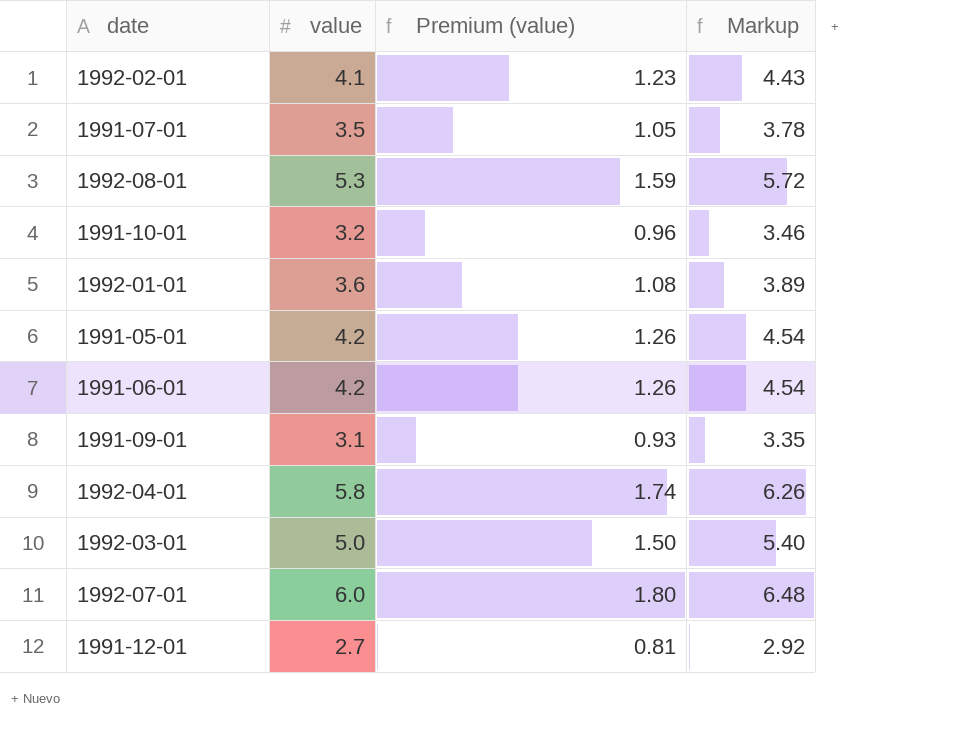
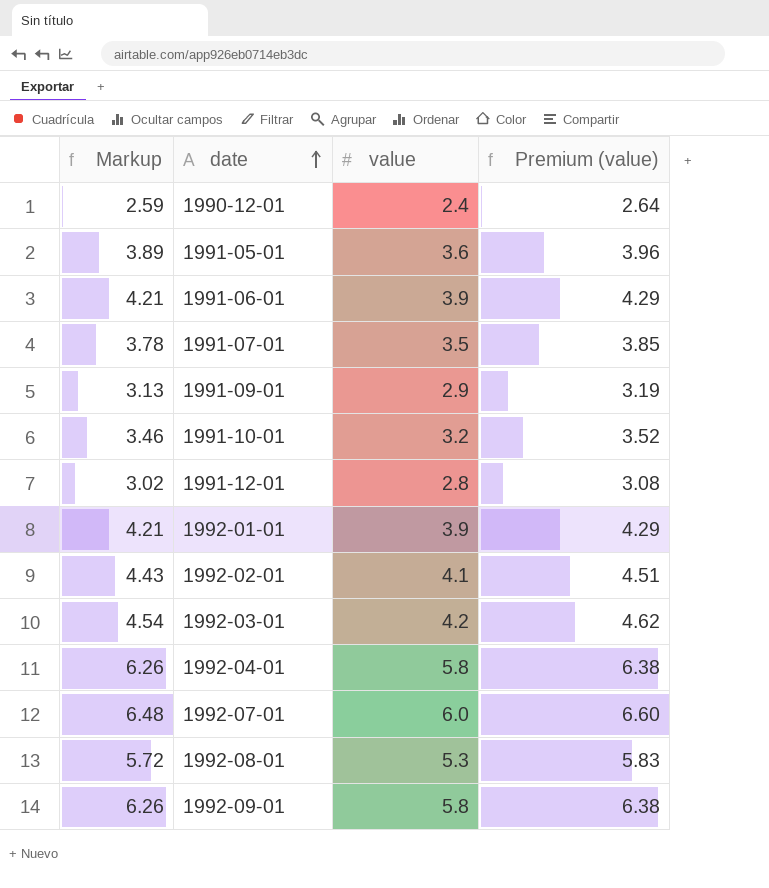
row order: none -> date ascending
column Markup | position: 4 -> 1
column Premium (value) | formula: [value] * 0.3 -> [value] * 1.1
row 1990-12-01: none -> 2.59 | 2.4 | 2.64
1991-05-01 | Markup: 4.54 -> 3.89
1991-05-01 | value: 4.2 -> 3.6
1991-06-01 | Markup: 4.54 -> 4.21
1991-06-01 | value: 4.2 -> 3.9
1991-09-01 | Markup: 3.35 -> 3.13
1991-09-01 | value: 3.1 -> 2.9
1991-12-01 | Markup: 2.92 -> 3.02
1991-12-01 | value: 2.7 -> 2.8
1992-01-01 | Markup: 3.89 -> 4.21
1992-01-01 | value: 3.6 -> 3.9
1992-03-01 | Markup: 5.40 -> 4.54
1992-03-01 | value: 5.0 -> 4.2
row 1992-09-01: none -> 6.26 | 5.8 | 6.38

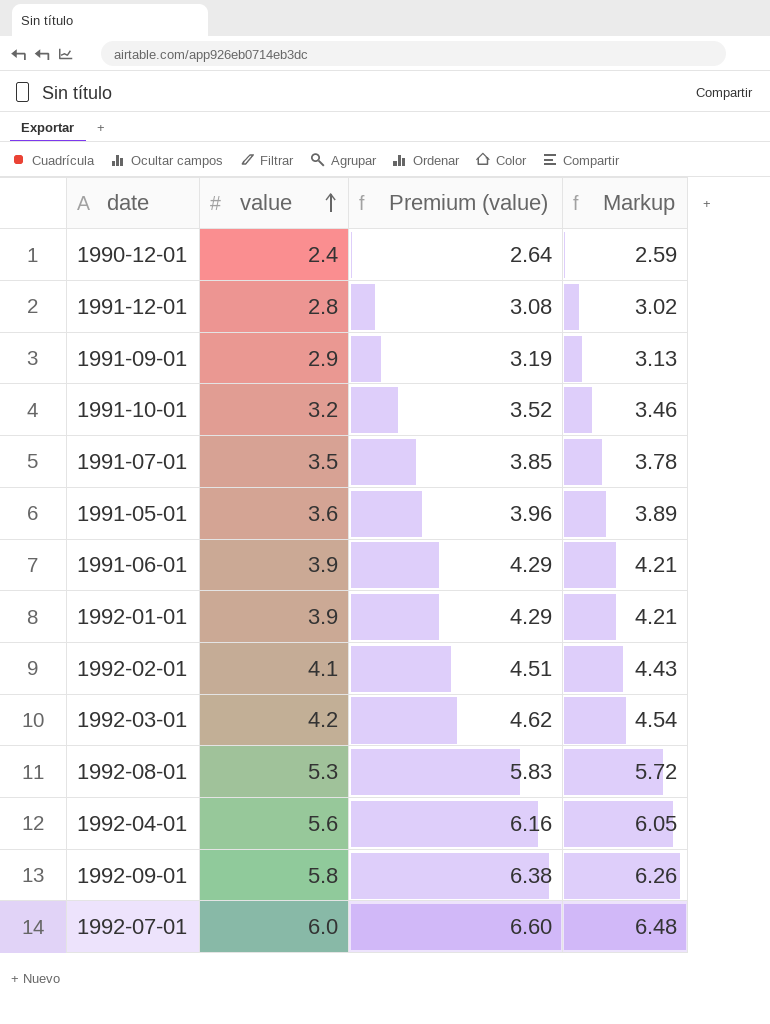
row order: date ascending -> value ascending
column Markup | position: 1 -> 4
1992-04-01 | value: 5.8 -> 5.6
1992-04-01 | Premium (value): 6.38 -> 6.16
1992-04-01 | Markup: 6.26 -> 6.05

